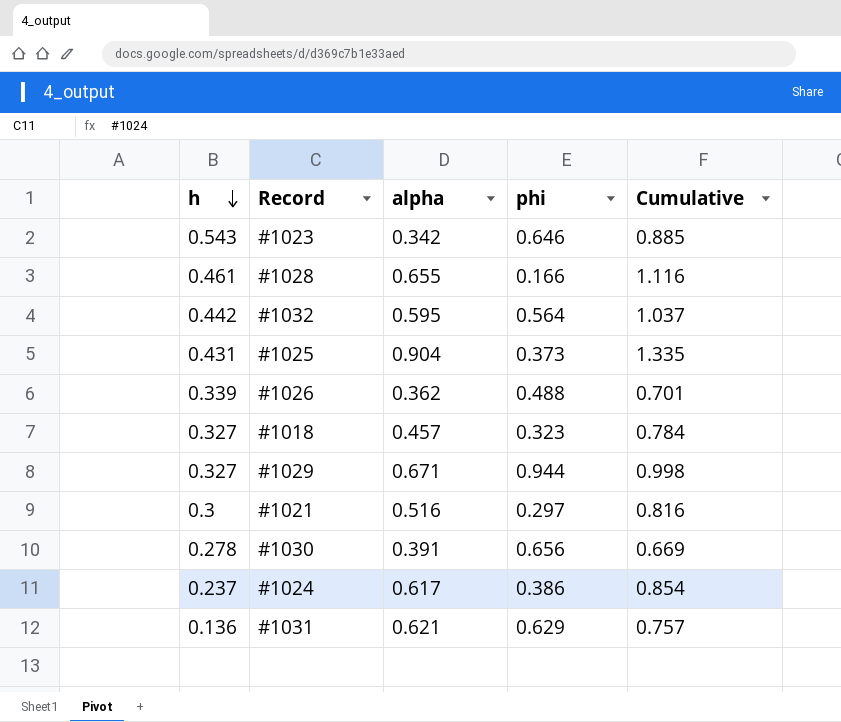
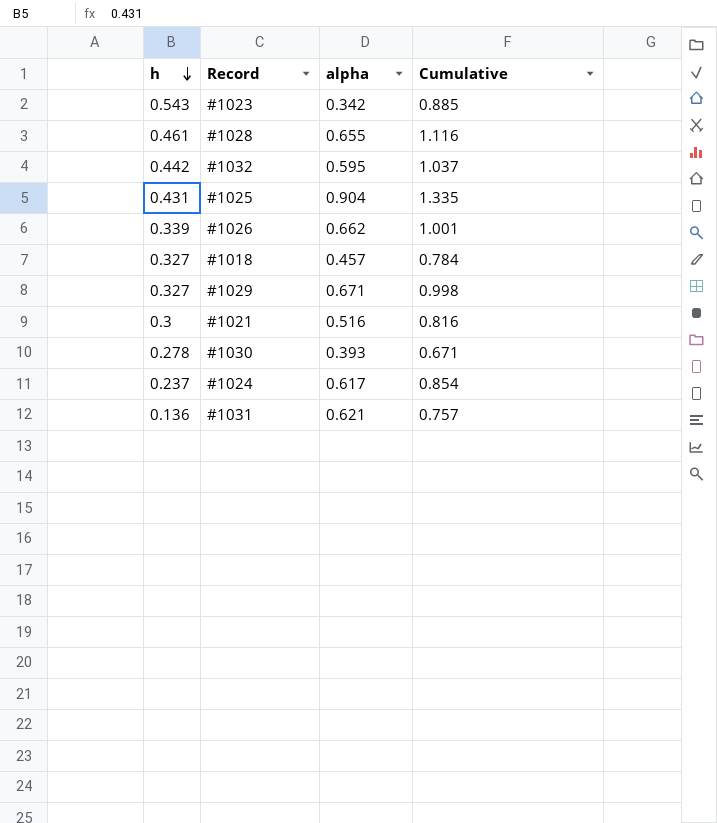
column phi | position: 4 -> none
#1026 | alpha: 0.362 -> 0.662
#1026 | Cumulative: 0.701 -> 1.001
#1030 | alpha: 0.391 -> 0.393
#1030 | Cumulative: 0.669 -> 0.671

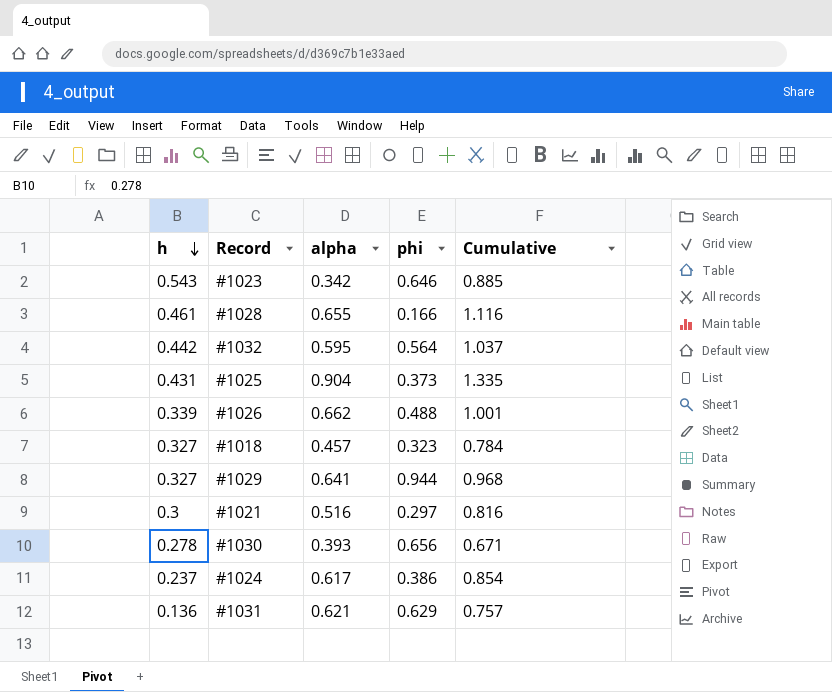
column phi | position: none -> 4
#1029 | alpha: 0.671 -> 0.641
#1029 | Cumulative: 0.998 -> 0.968

